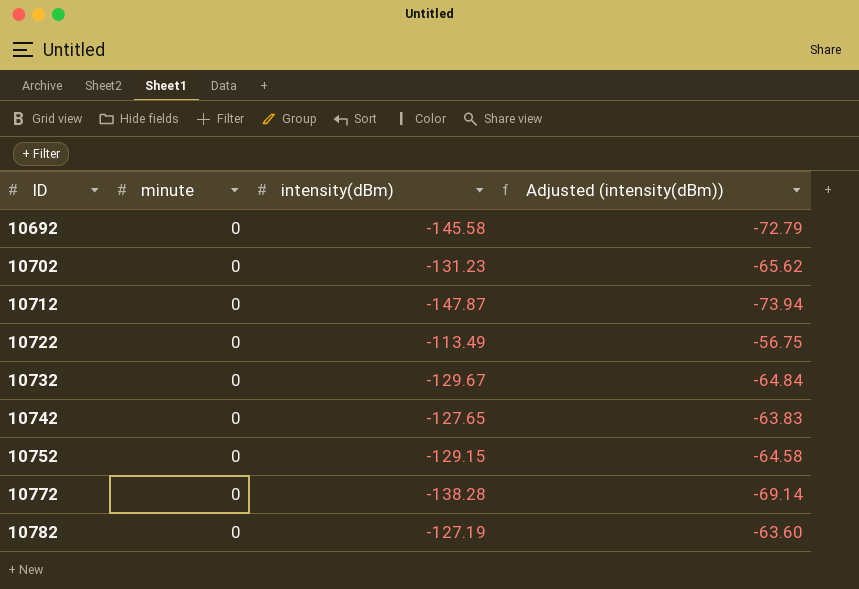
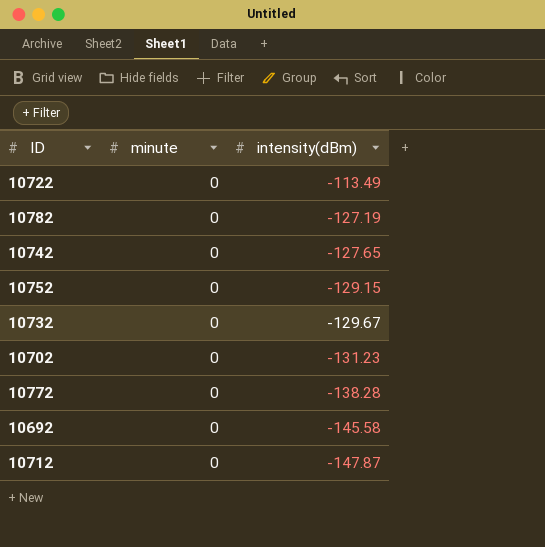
row order: ID ascending -> intensity(dBm) descending
column Adjusted (intensity(dBm)) | formula: [intensity(dBm)] * 0.5 -> none

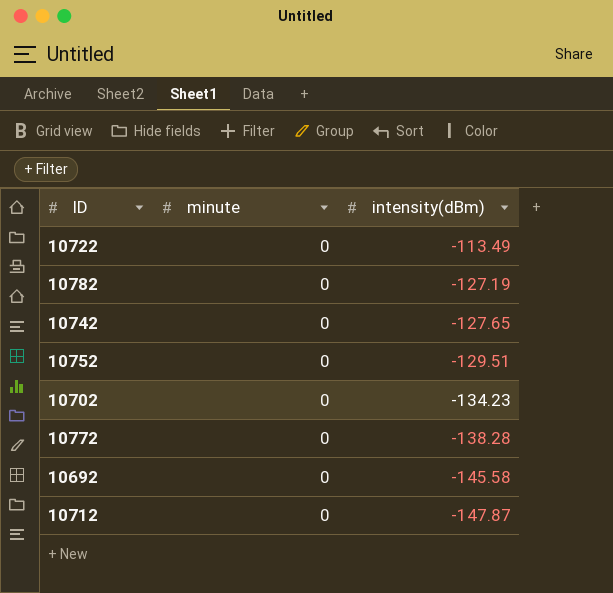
row 10732: 0 | -129.67 -> none
10752 | intensity(dBm): -129.15 -> -129.51
10702 | intensity(dBm): -131.23 -> -134.23

